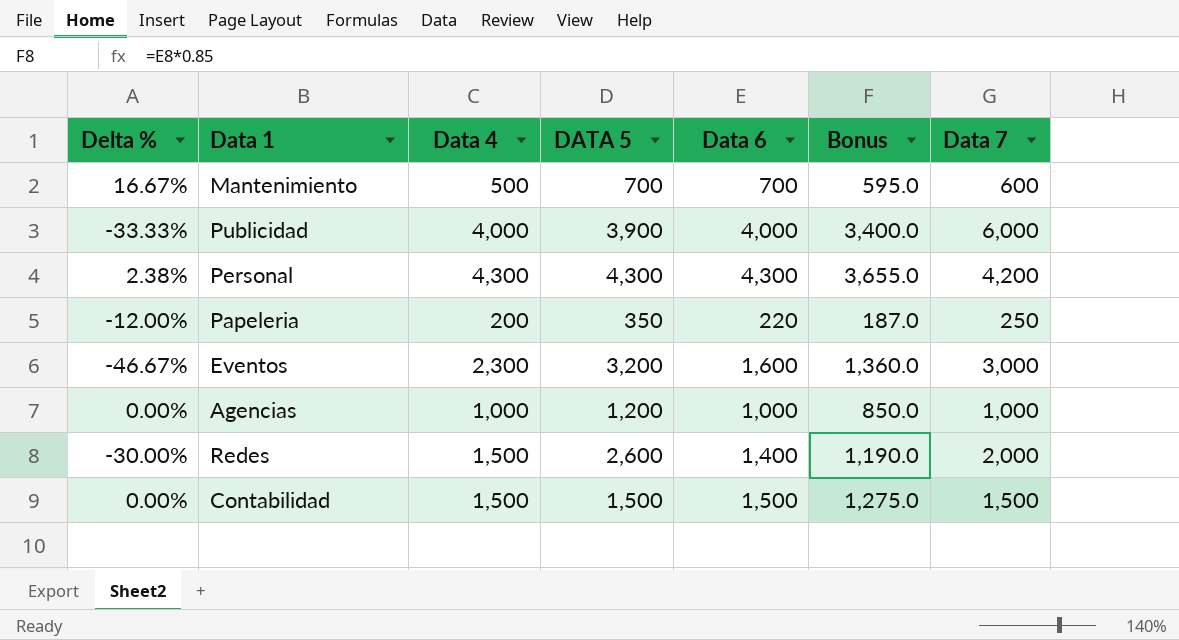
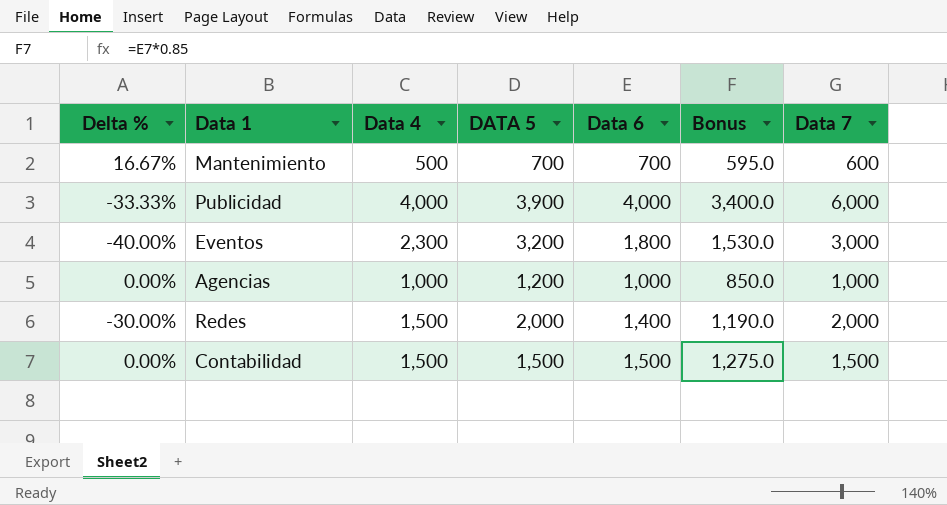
row Personal: 2.38% | 4,300 | 4,300 | 4,300 | 3,655.0 | 4,200 -> none
row Papeleria: -12.00% | 200 | 350 | 220 | 187.0 | 250 -> none
Eventos | Delta %: -46.67% -> -40.00%
Eventos | Data 6: 1,600 -> 1,800
Eventos | Bonus: 1,360.0 -> 1,530.0
Redes | DATA 5: 2,600 -> 2,000

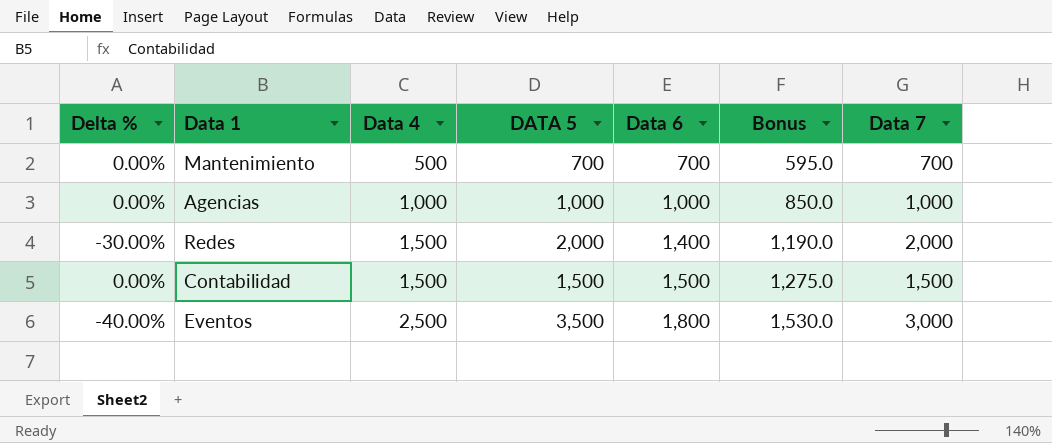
row order: none -> Data 4 ascending
row Publicidad: -33.33% | 4,000 | 3,900 | 4,000 | 3,400.0 | 6,000 -> none
Mantenimiento | Delta %: 16.67% -> 0.00%
Mantenimiento | Data 7: 600 -> 700
Agencias | DATA 5: 1,200 -> 1,000
Eventos | Data 4: 2,300 -> 2,500
Eventos | DATA 5: 3,200 -> 3,500

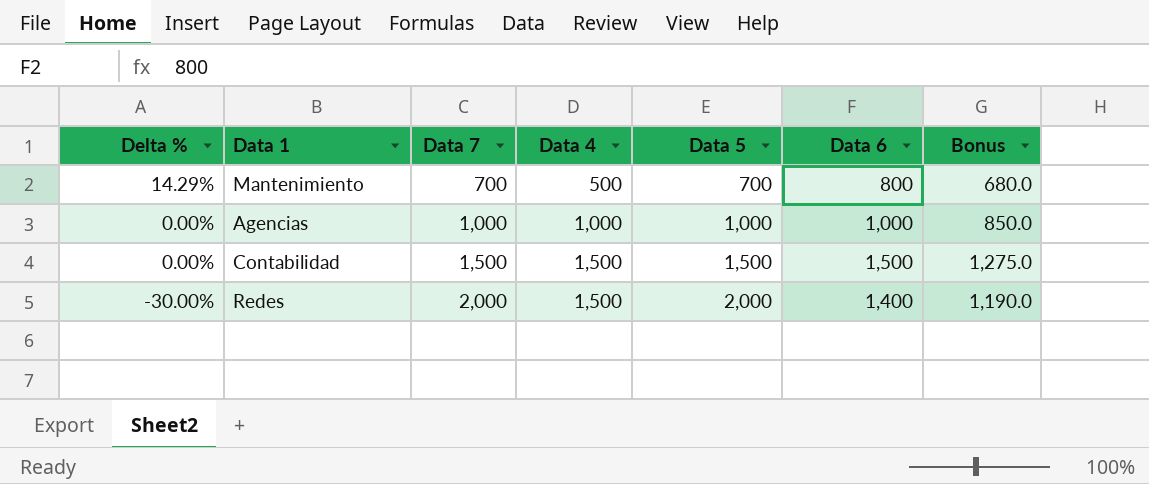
row order: Data 4 ascending -> Delta % descending
column Data 7 | position: 7 -> 3
column name: DATA 5 -> Data 5
row Eventos: -40.00% | 2,500 | 3,500 | 1,800 | 1,530.0 | 3,000 -> none
Mantenimiento | Delta %: 0.00% -> 14.29%
Mantenimiento | Data 6: 700 -> 800
Mantenimiento | Bonus: 595.0 -> 680.0

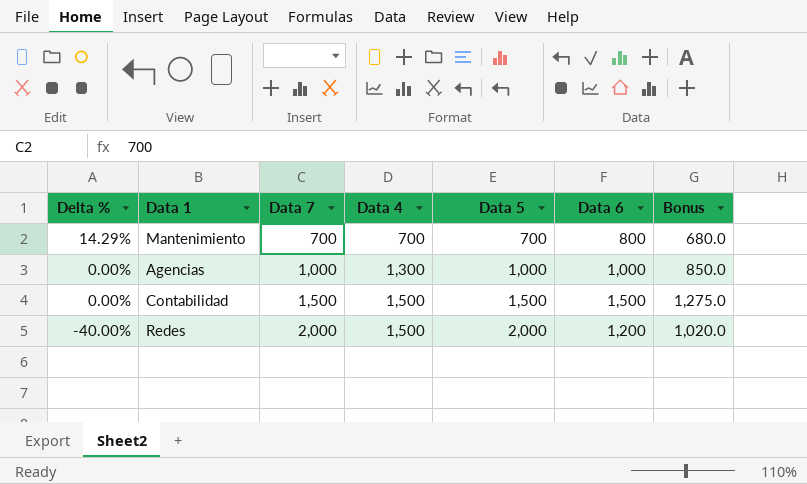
Mantenimiento | Data 4: 500 -> 700
Agencias | Data 4: 1,000 -> 1,300
Redes | Delta %: -30.00% -> -40.00%
Redes | Data 6: 1,400 -> 1,200
Redes | Bonus: 1,190.0 -> 1,020.0

